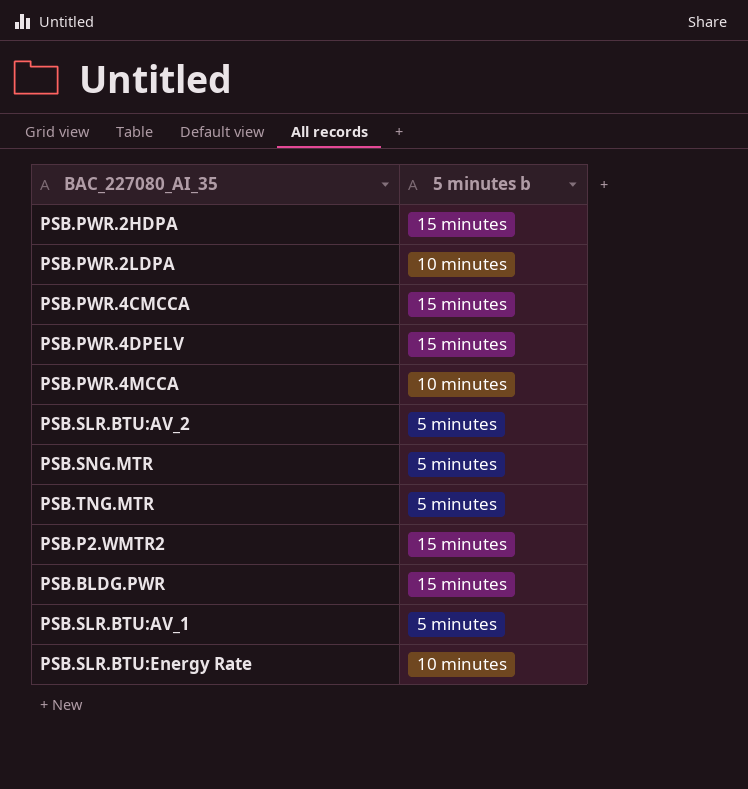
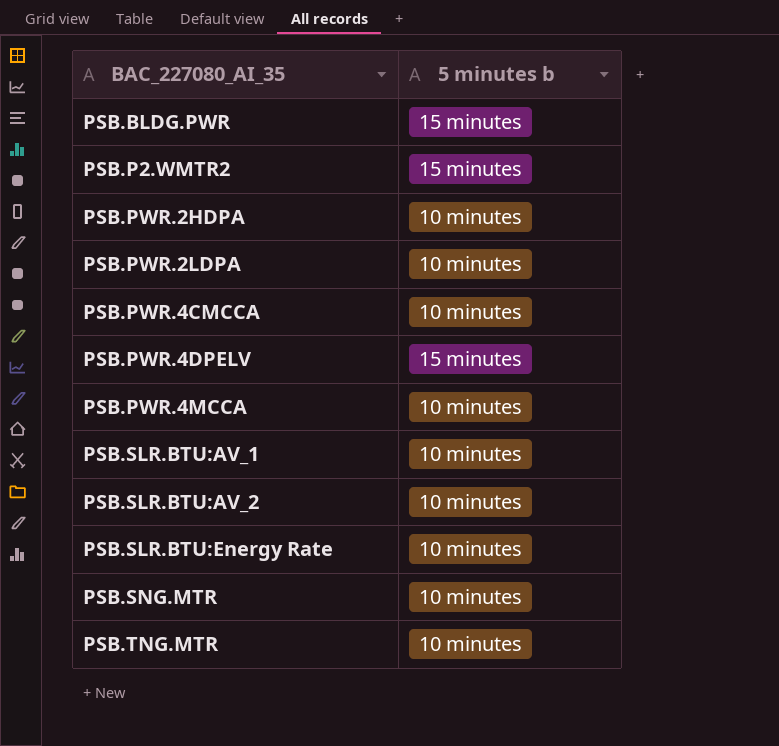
row order: none -> BAC_227080_AI_35 ascending
PSB.PWR.2HDPA | 5 minutes b: 15 minutes -> 10 minutes
PSB.PWR.4CMCCA | 5 minutes b: 15 minutes -> 10 minutes
PSB.SLR.BTU:AV_1 | 5 minutes b: 5 minutes -> 10 minutes
PSB.SLR.BTU:AV_2 | 5 minutes b: 5 minutes -> 10 minutes
PSB.SNG.MTR | 5 minutes b: 5 minutes -> 10 minutes
PSB.TNG.MTR | 5 minutes b: 5 minutes -> 10 minutes

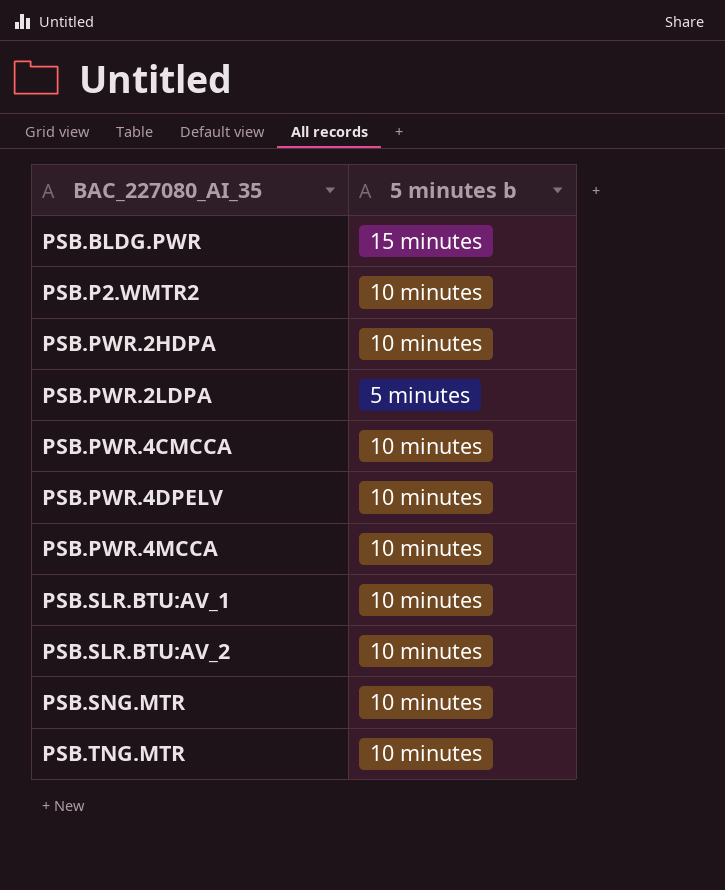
row PSB.SLR.BTU:Energy Rate: 10 minutes -> none
PSB.P2.WMTR2 | 5 minutes b: 15 minutes -> 10 minutes
PSB.PWR.2LDPA | 5 minutes b: 10 minutes -> 5 minutes
PSB.PWR.4DPELV | 5 minutes b: 15 minutes -> 10 minutes

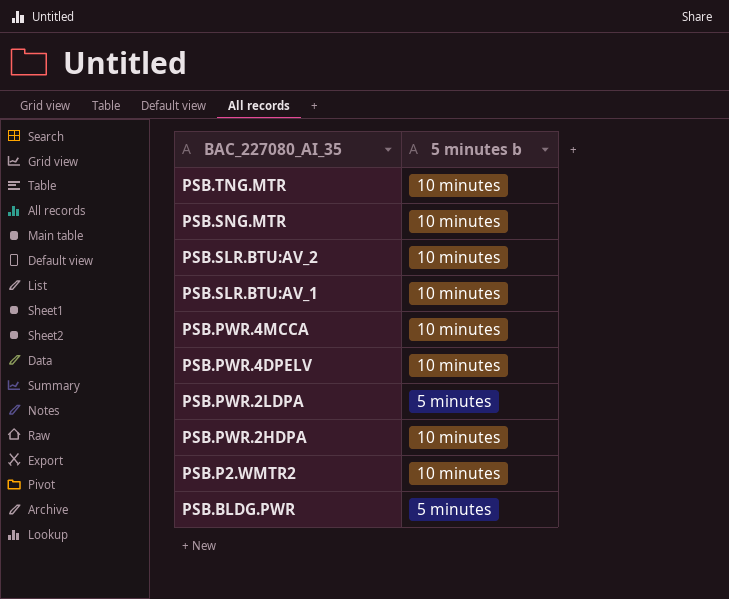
row order: BAC_227080_AI_35 ascending -> BAC_227080_AI_35 descending
row PSB.PWR.4CMCCA: 10 minutes -> none
PSB.BLDG.PWR | 5 minutes b: 15 minutes -> 5 minutes

